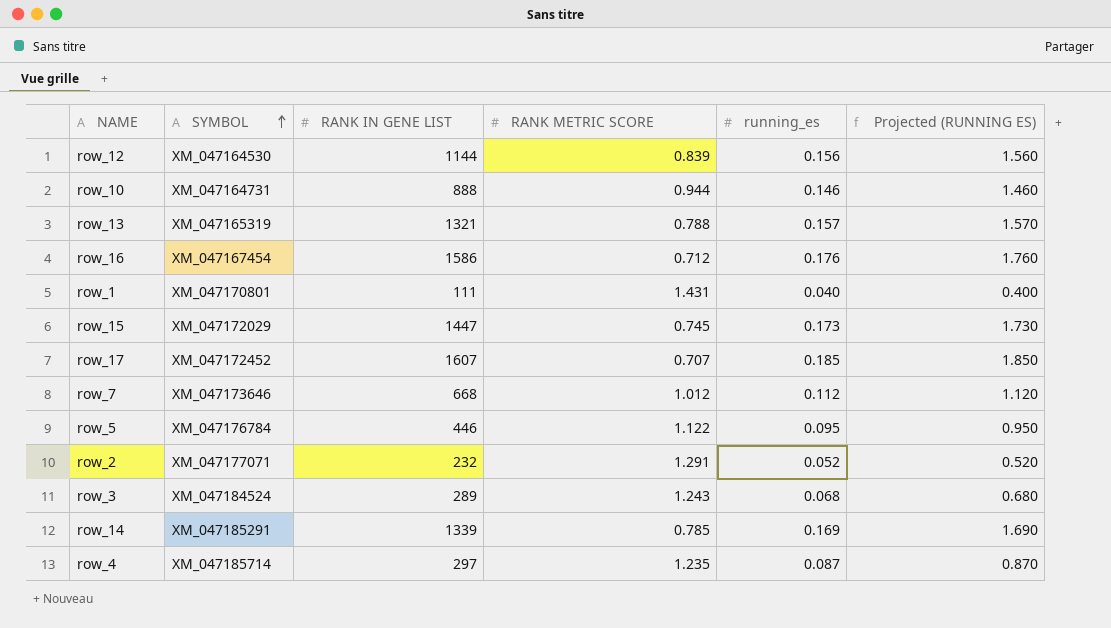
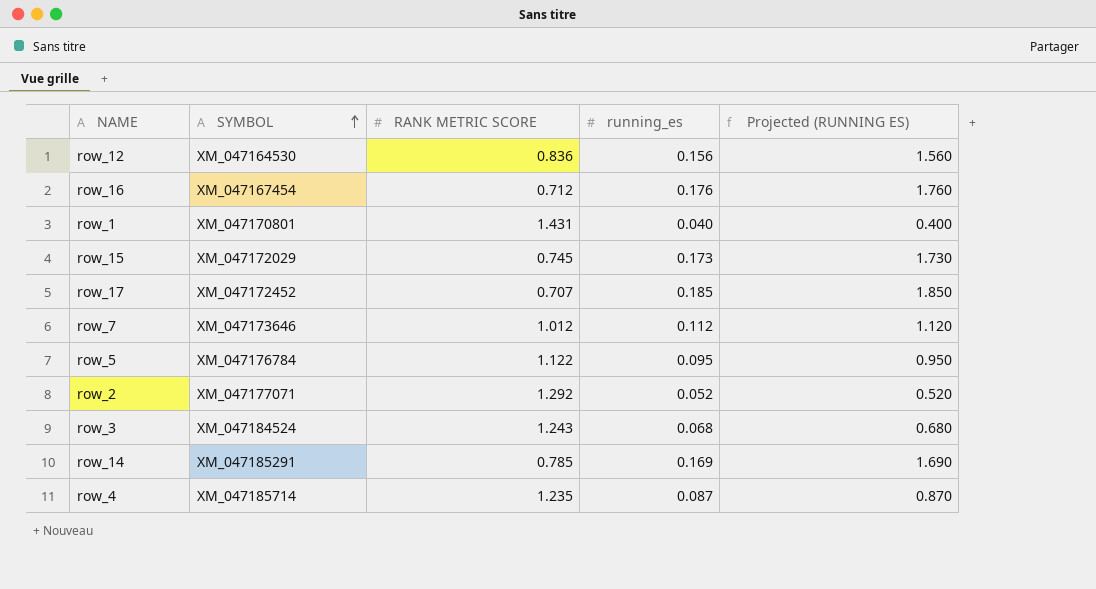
column RANK IN GENE LIST | position: 3 -> none
row row_10: XM_047164731 | 888 | 0.944 | 0.146 | 1.460 -> none
row row_13: XM_047165319 | 1321 | 0.788 | 0.157 | 1.570 -> none
row_12 | RANK METRIC SCORE: 0.839 -> 0.836
row_2 | RANK METRIC SCORE: 1.291 -> 1.292

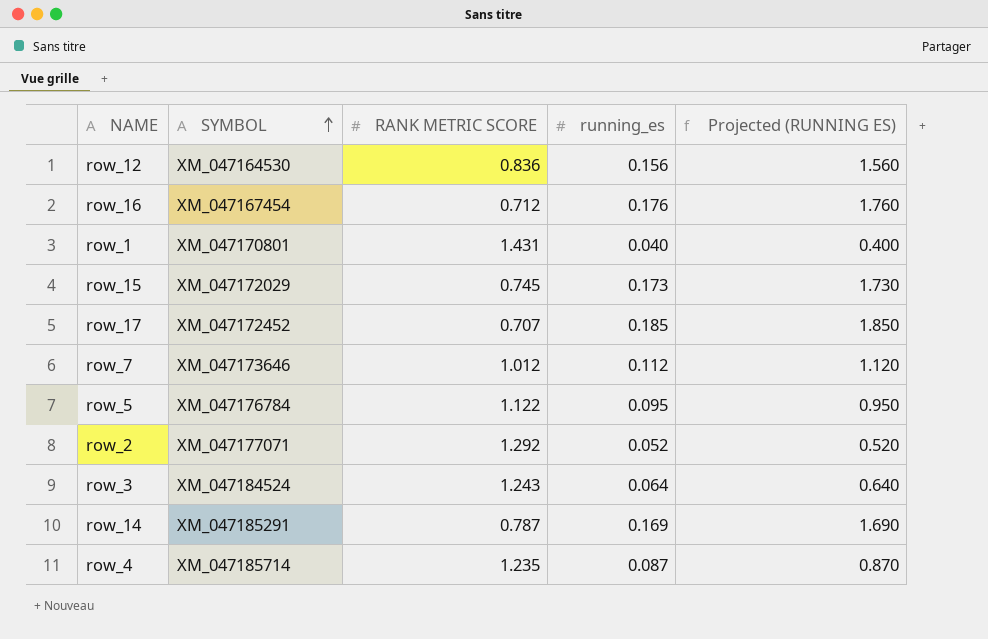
row_3 | running_es: 0.068 -> 0.064
row_3 | Projected (RUNNING ES): 0.680 -> 0.640
row_14 | RANK METRIC SCORE: 0.785 -> 0.787

